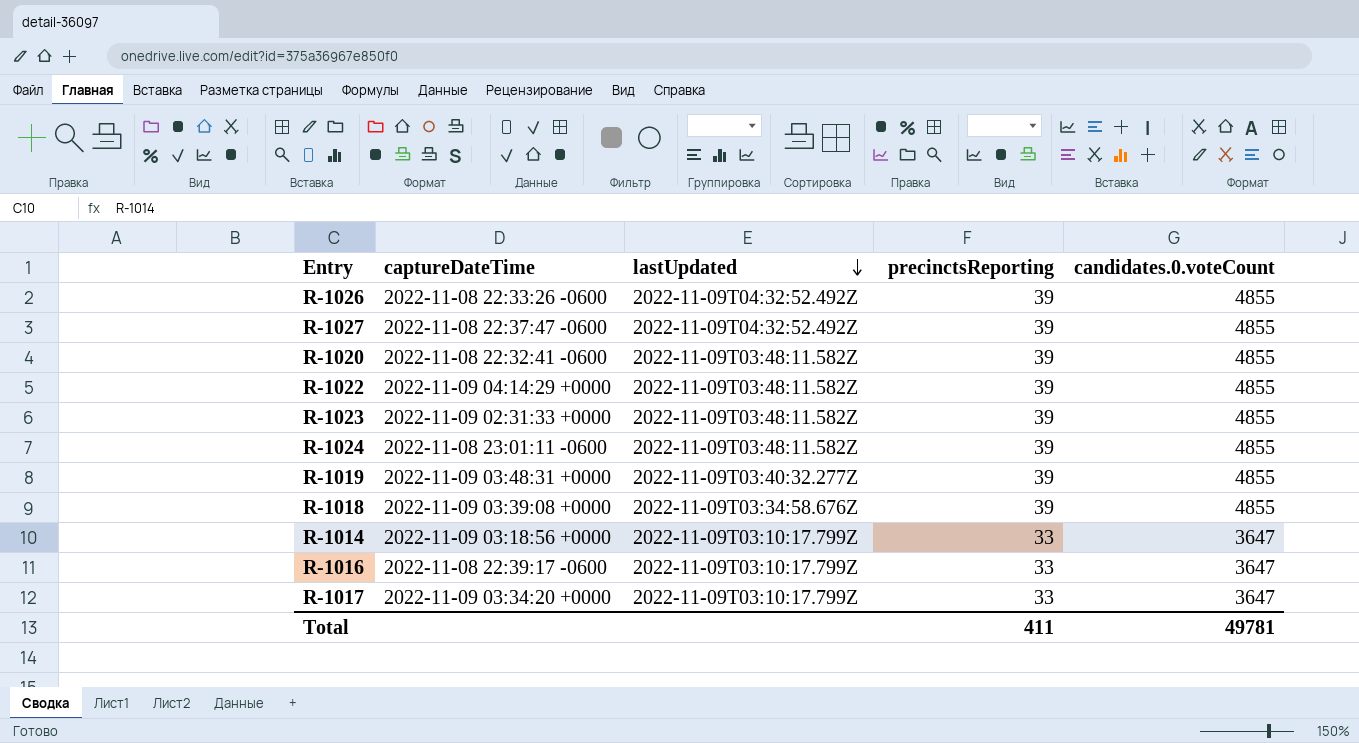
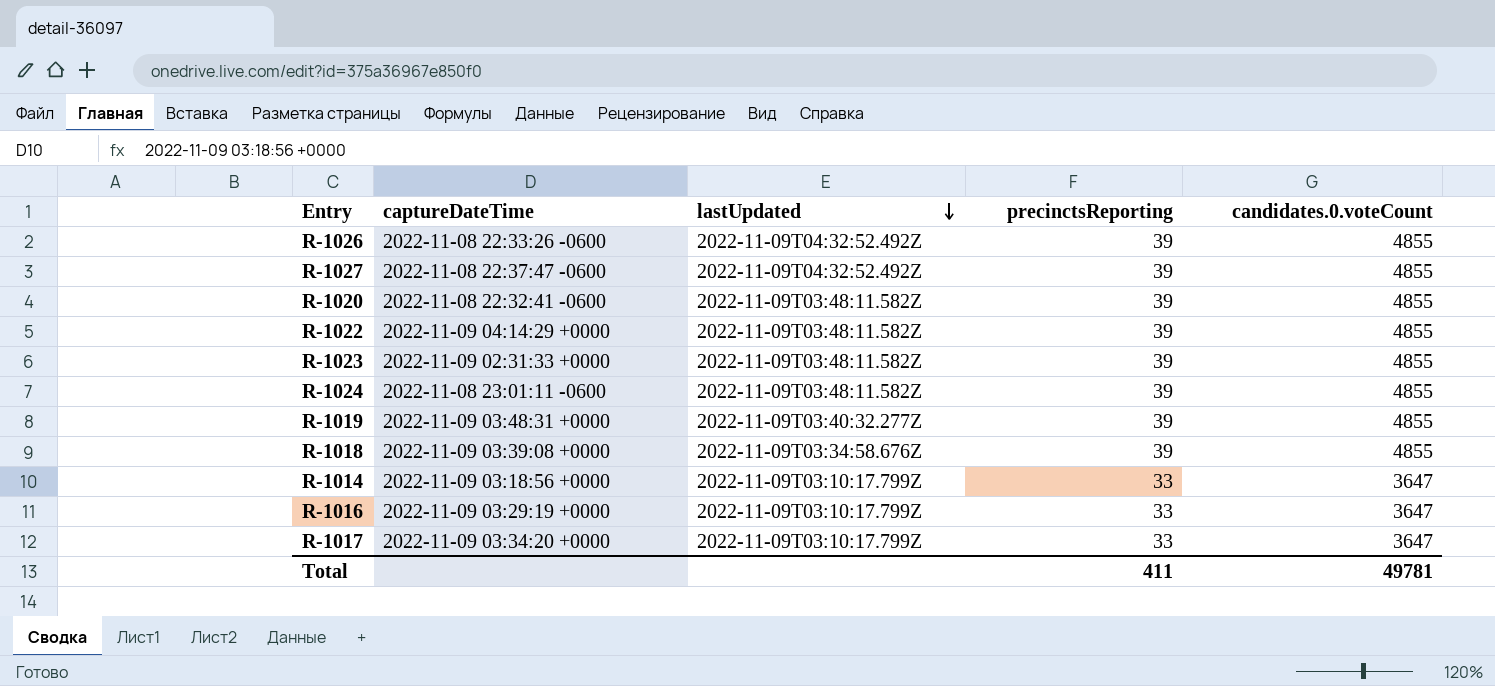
R-1016 | captureDateTime: 2022-11-08 22:39:17 -0600 -> 2022-11-09 03:29:19 +0000

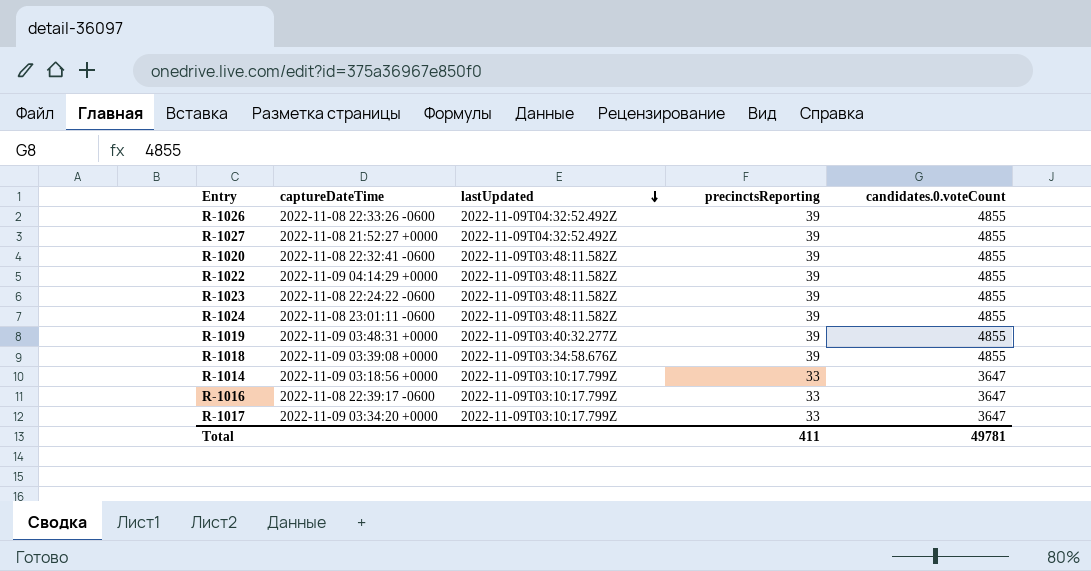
R-1027 | captureDateTime: 2022-11-08 22:37:47 -0600 -> 2022-11-08 21:52:27 +0000
R-1023 | captureDateTime: 2022-11-09 02:31:33 +0000 -> 2022-11-08 22:24:22 -0600
R-1016 | captureDateTime: 2022-11-09 03:29:19 +0000 -> 2022-11-08 22:39:17 -0600

